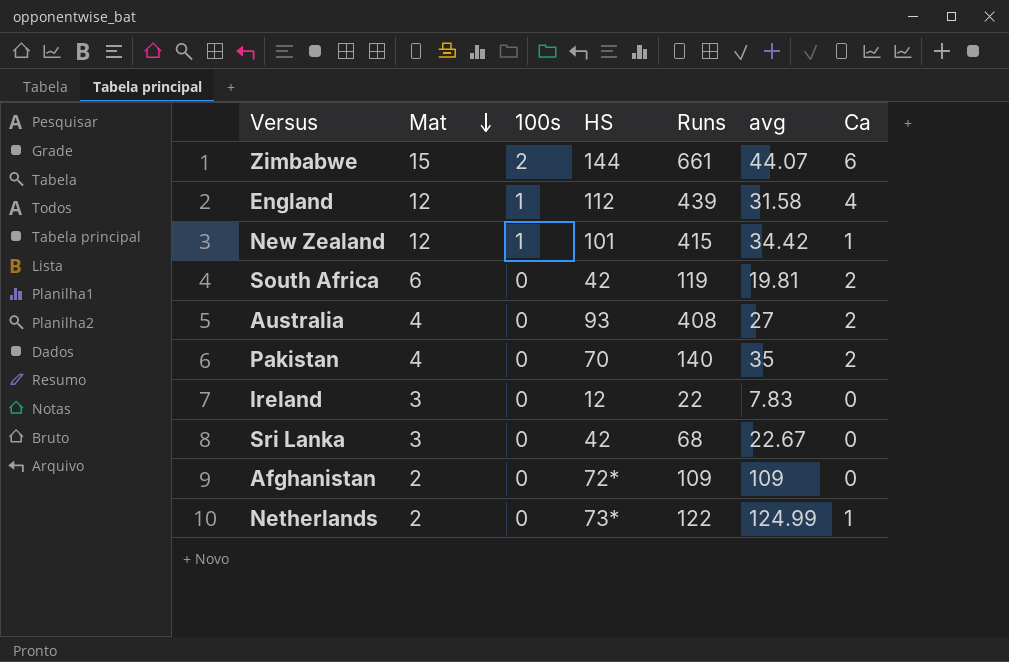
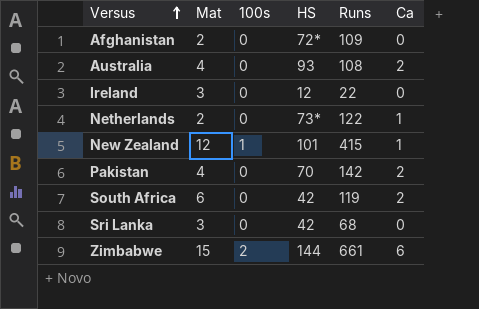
row order: Mat descending -> Versus ascending
column avg | position: 6 -> none
row England: 12 | 1 | 112 | 439 | 31.58 | 4 -> none
Australia | Runs: 408 -> 108
Pakistan | Runs: 140 -> 142

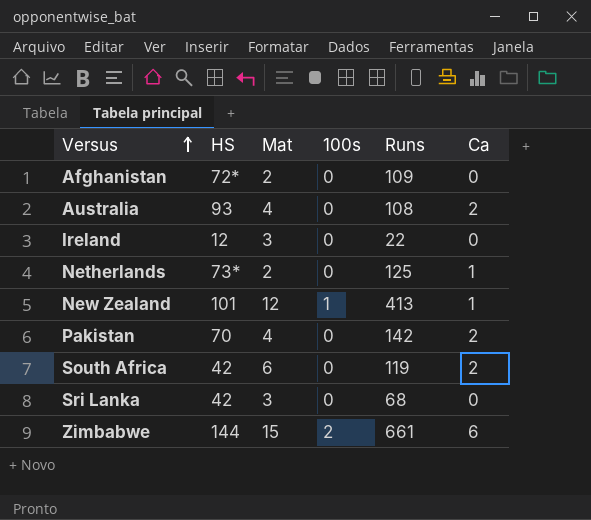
column HS | position: 4 -> 2
Netherlands | Runs: 122 -> 125
New Zealand | Runs: 415 -> 413

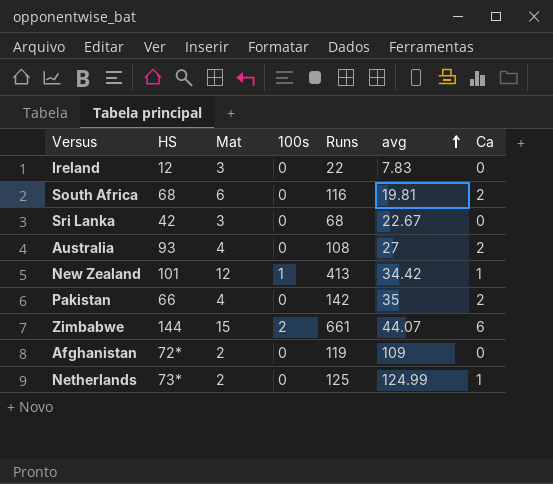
row order: Versus ascending -> avg ascending
column avg | position: none -> 6
South Africa | HS: 42 -> 68
South Africa | Runs: 119 -> 116
Pakistan | HS: 70 -> 66
Afghanistan | Runs: 109 -> 119

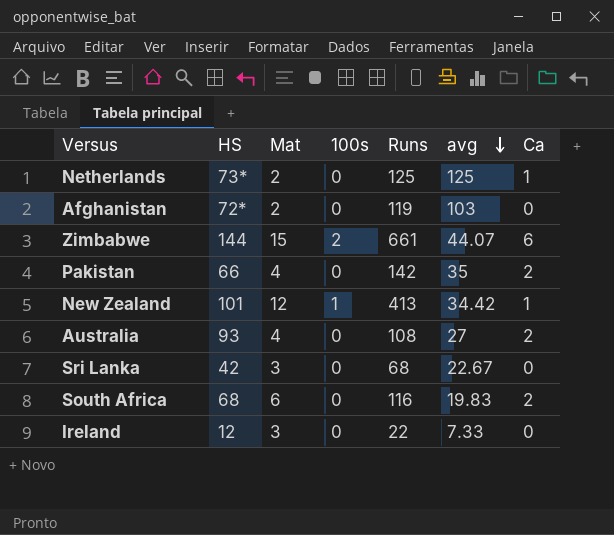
row order: avg ascending -> avg descending
Netherlands | avg: 124.99 -> 125
Afghanistan | avg: 109 -> 103
South Africa | avg: 19.81 -> 19.83
Ireland | avg: 7.83 -> 7.33

